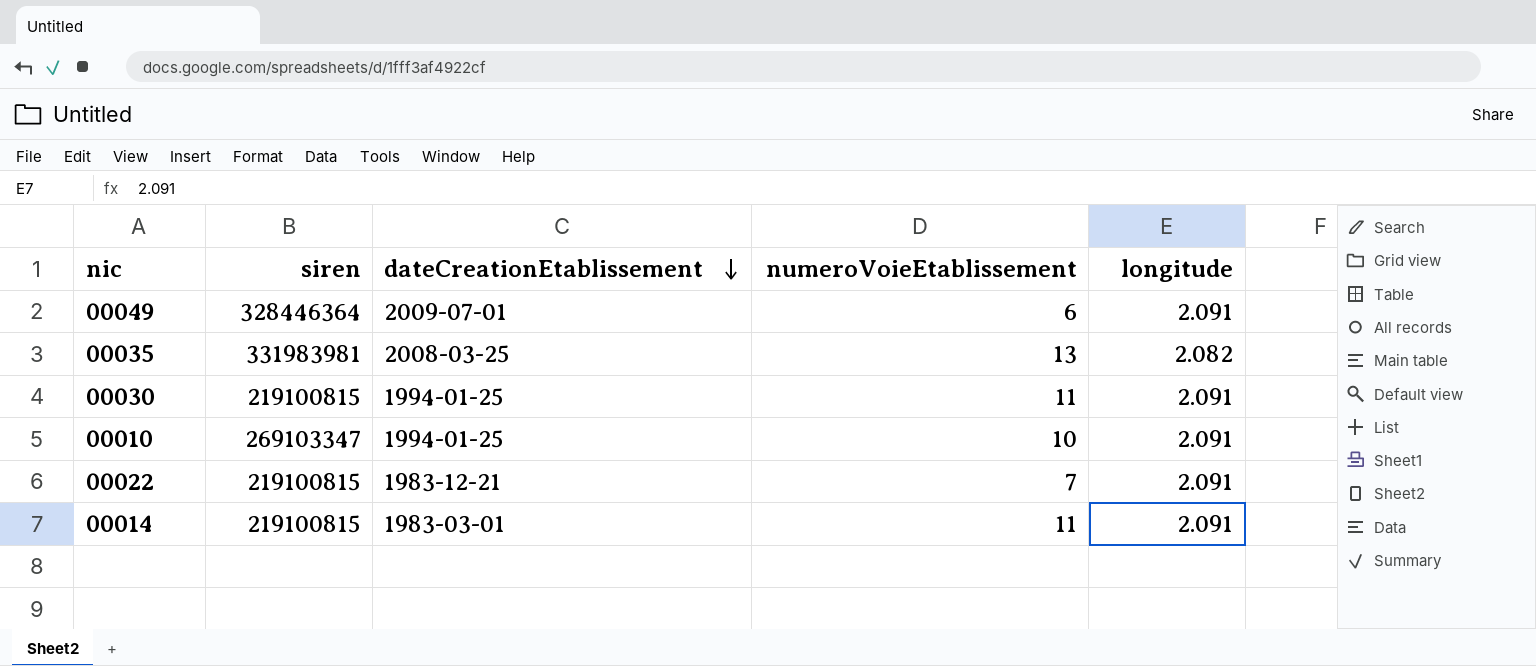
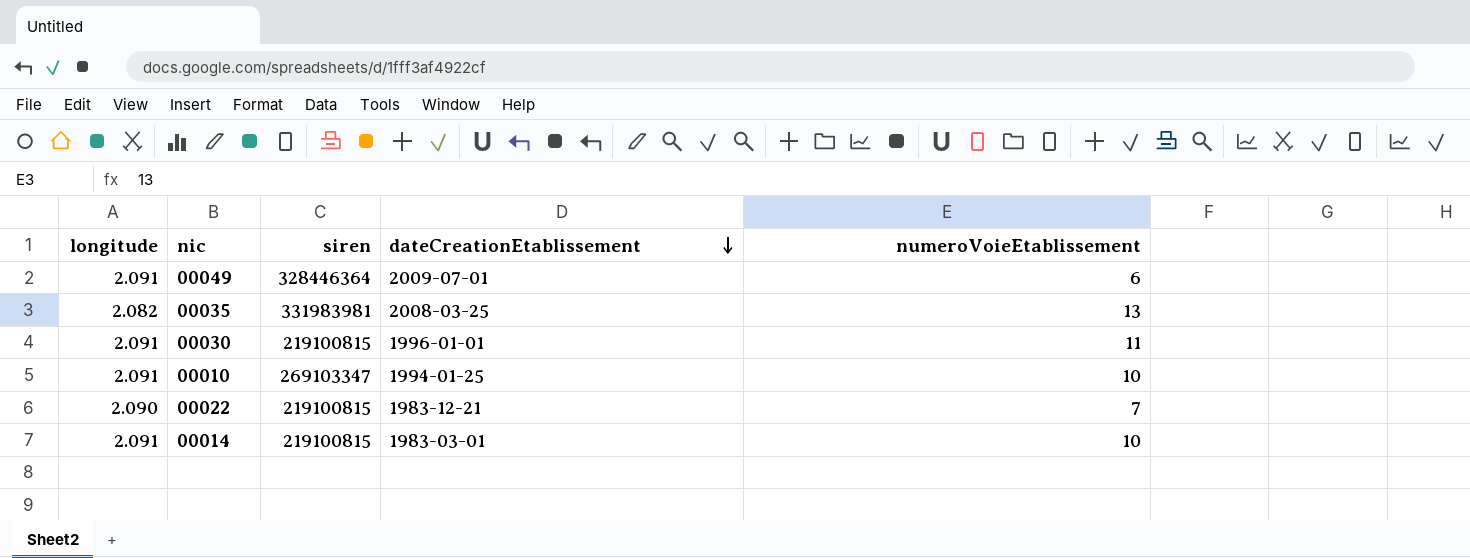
column longitude | position: 5 -> 1
00030 | dateCreationEtablissement: 1994-01-25 -> 1996-01-01
00022 | longitude: 2.091 -> 2.090
00014 | numeroVoieEtablissement: 11 -> 10

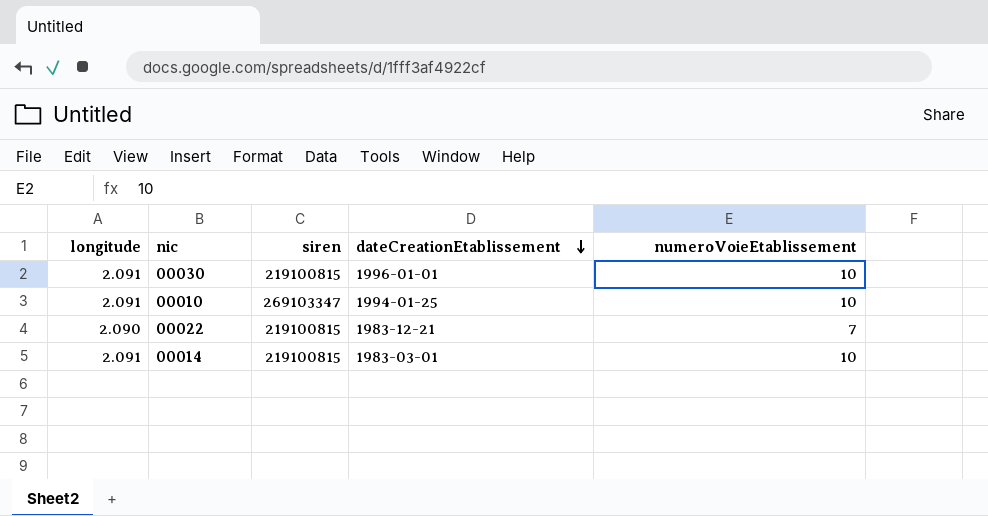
row 00049: 2.091 | 328446364 | 2009-07-01 | 6 -> none
row 00035: 2.082 | 331983981 | 2008-03-25 | 13 -> none
00030 | numeroVoieEtablissement: 11 -> 10

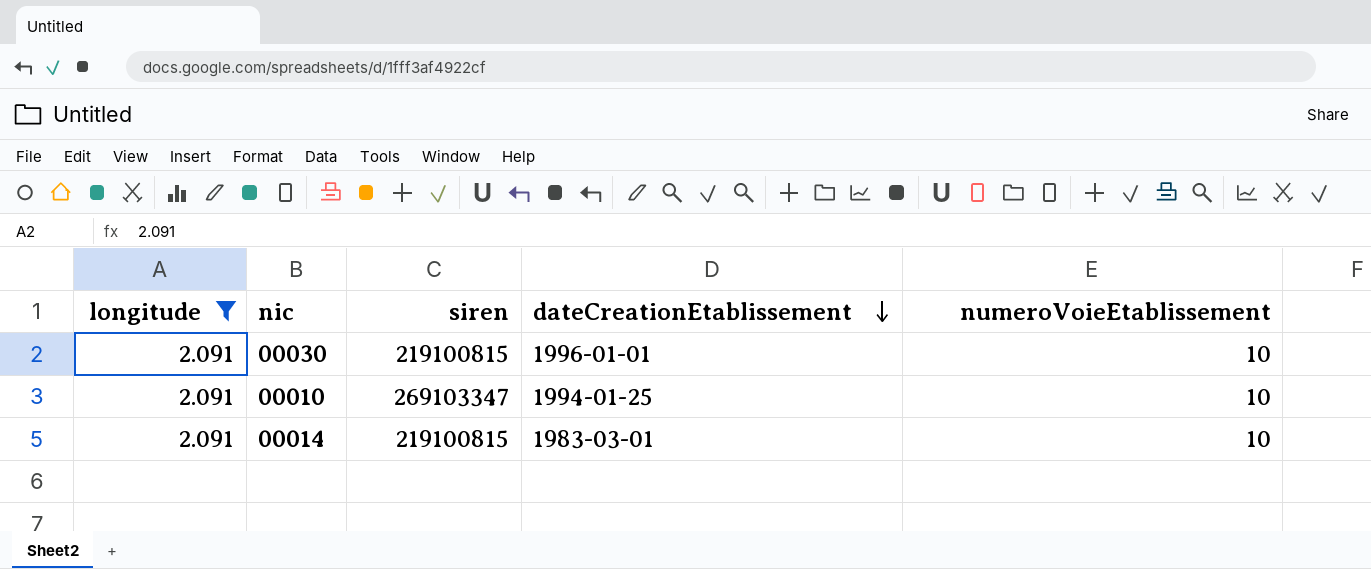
filter: none -> longitude = 2.091

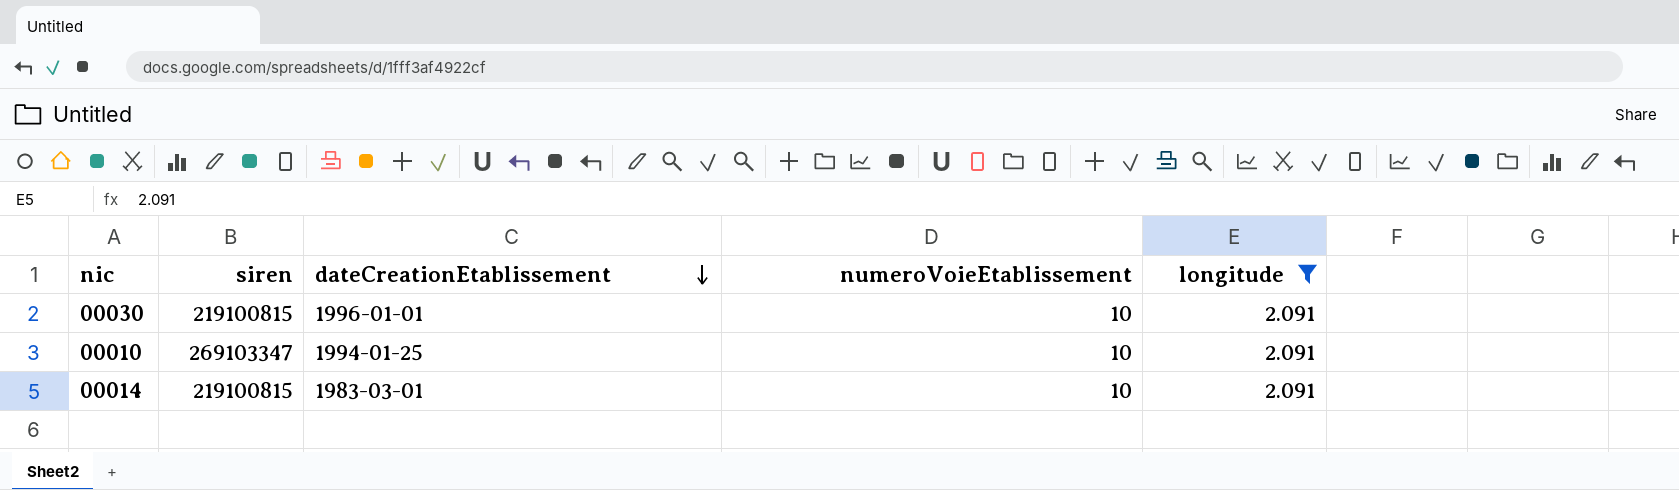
column longitude | position: 1 -> 5

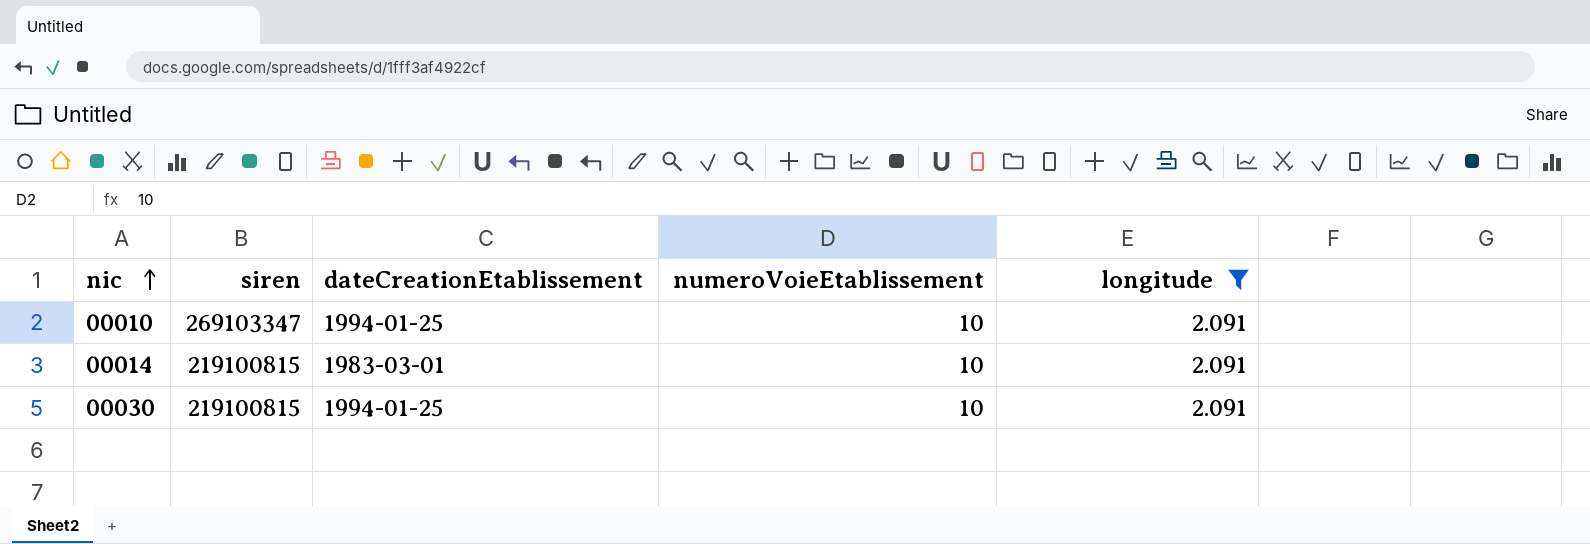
row order: dateCreationEtablissement descending -> nic ascending
00030 | dateCreationEtablissement: 1996-01-01 -> 1994-01-25

